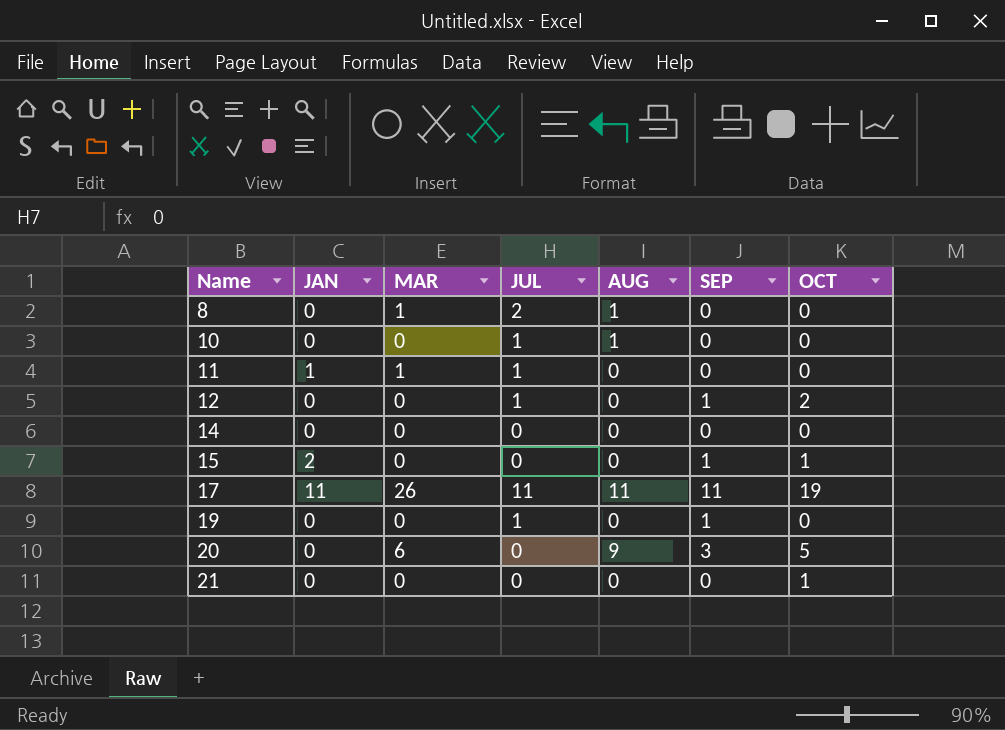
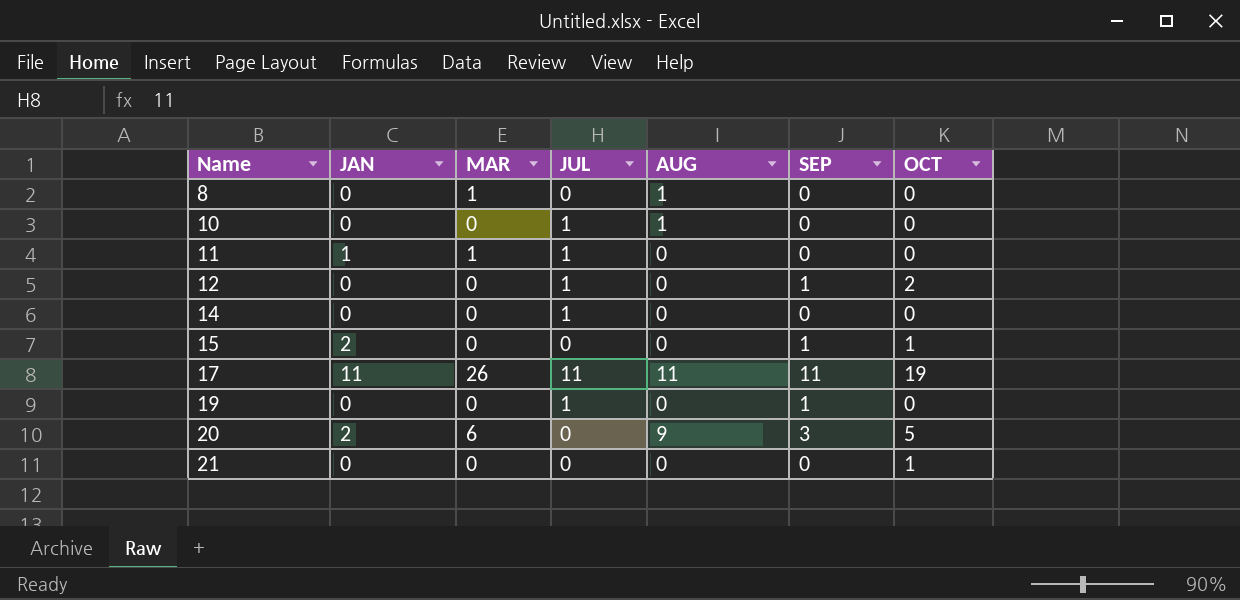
8 | JUL: 2 -> 0
14 | JUL: 0 -> 1
20 | JAN: 0 -> 2

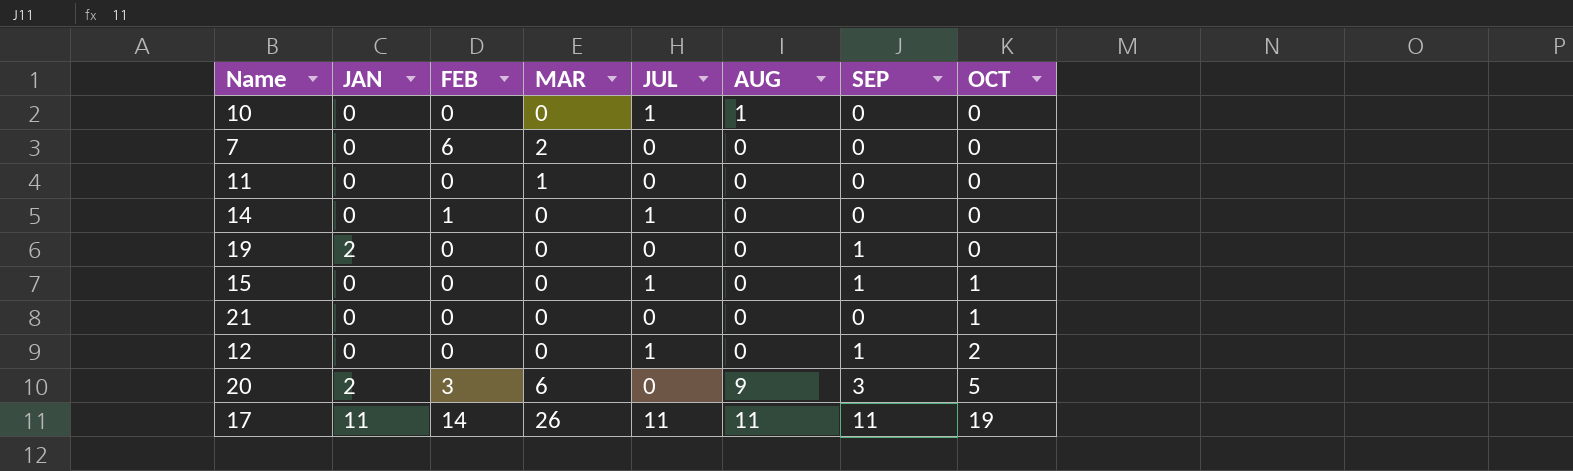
row order: Name ascending -> OCT ascending
column FEB | position: none -> 3
row 8: 0 | 1 | 0 | 1 | 0 | 0 -> none
row 7: none -> 0 | 6 | 2 | 0 | 0 | 0 | 0
11 | JAN: 1 -> 0
11 | JUL: 1 -> 0
19 | JAN: 0 -> 2
19 | JUL: 1 -> 0
15 | JAN: 2 -> 0
15 | JUL: 0 -> 1

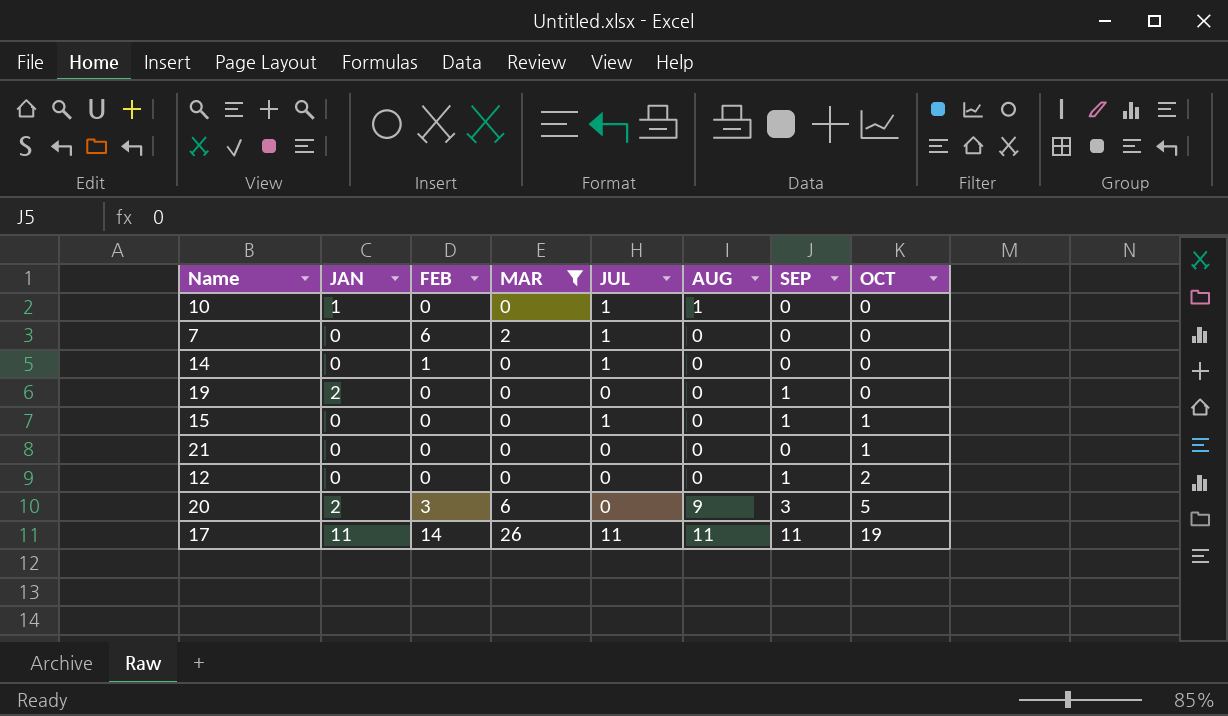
filter: none -> MAR != 1
10 | JAN: 0 -> 1
7 | JUL: 0 -> 1
12 | JUL: 1 -> 0

